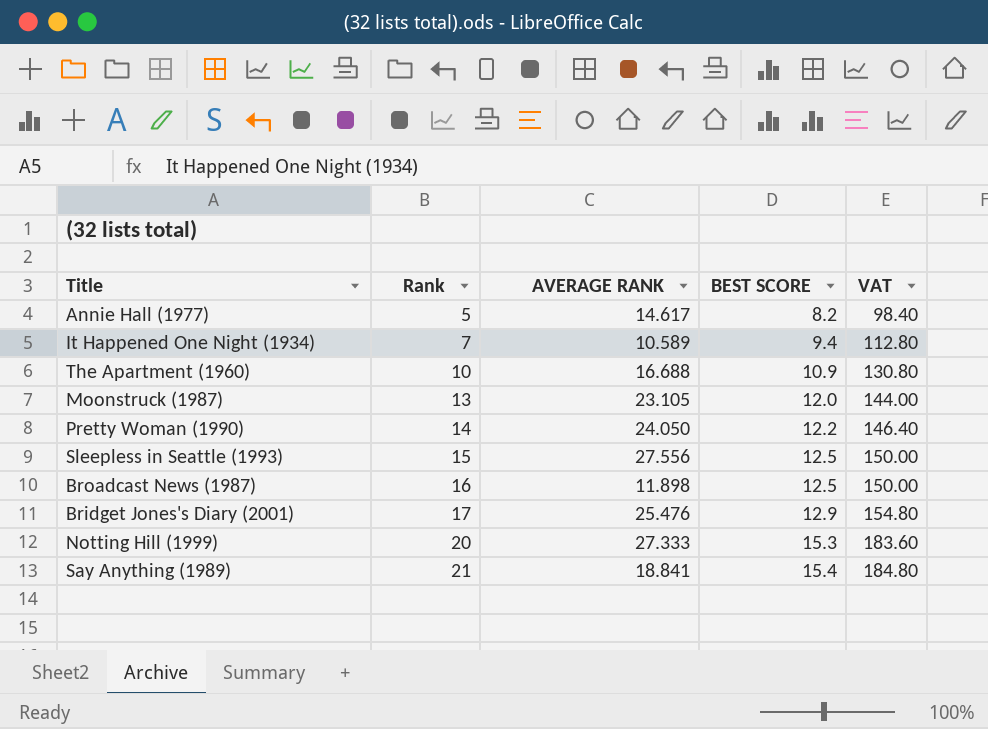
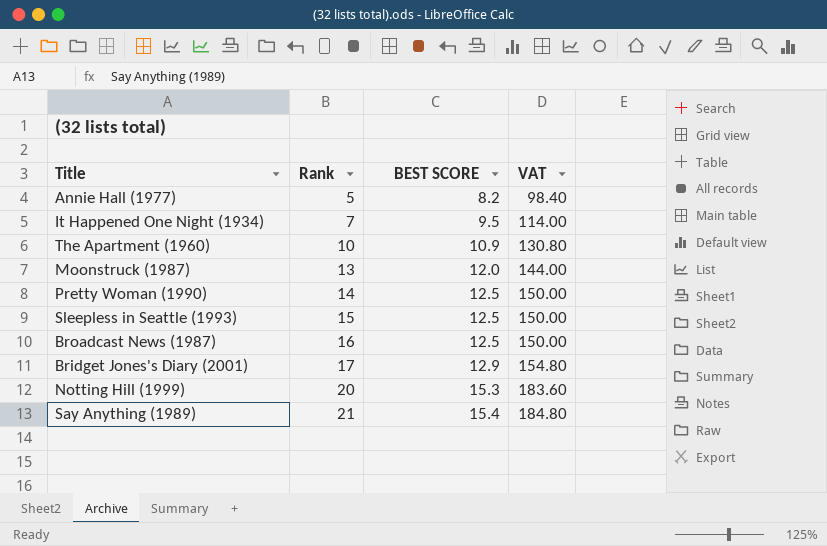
column AVERAGE RANK | position: 3 -> none
It Happened One Night (1934) | BEST SCORE: 9.4 -> 9.5
It Happened One Night (1934) | VAT: 112.80 -> 114.00
Pretty Woman (1990) | BEST SCORE: 12.2 -> 12.5
Pretty Woman (1990) | VAT: 146.40 -> 150.00

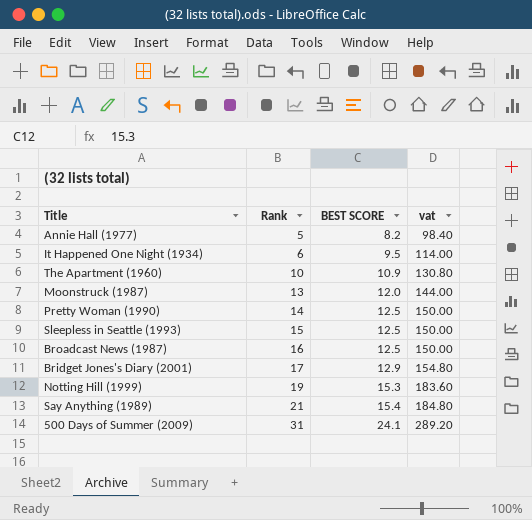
column name: VAT -> vat
It Happened One Night (1934) | Rank: 7 -> 6
Notting Hill (1999) | Rank: 20 -> 19
row 500 Days of Summer (2009): none -> 31 | 24.1 | 289.20

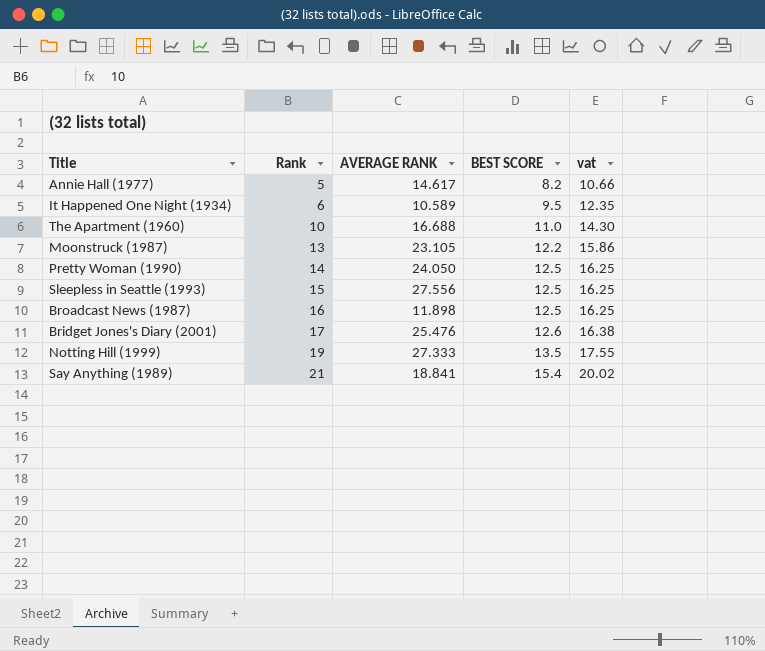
column AVERAGE RANK | position: none -> 3
column vat | formula: [BEST SCORE] * 12 -> [BEST SCORE] * 1.3
row 500 Days of Summer (2009): 31 | 24.1 | 289.20 -> none
The Apartment (1960) | BEST SCORE: 10.9 -> 11.0
Moonstruck (1987) | BEST SCORE: 12.0 -> 12.2
Bridget Jones's Diary (2001) | BEST SCORE: 12.9 -> 12.6
Notting Hill (1999) | BEST SCORE: 15.3 -> 13.5

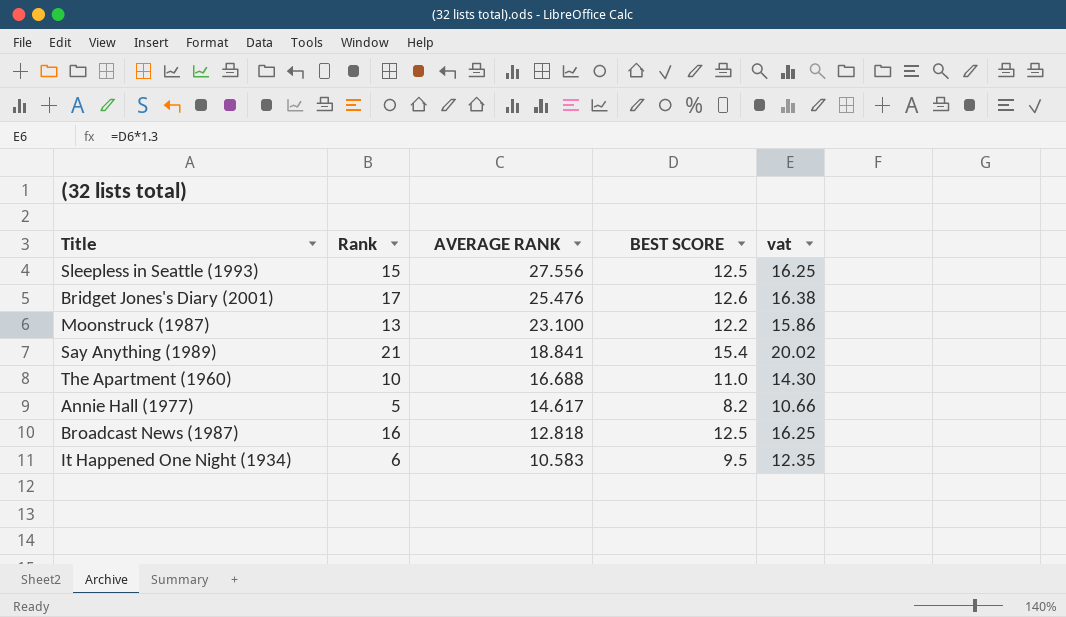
row order: Rank ascending -> AVERAGE RANK descending
row Pretty Woman (1990): 14 | 24.050 | 12.5 | 16.25 -> none
row Notting Hill (1999): 19 | 27.333 | 13.5 | 17.55 -> none
Moonstruck (1987) | AVERAGE RANK: 23.105 -> 23.100
Broadcast News (1987) | AVERAGE RANK: 11.898 -> 12.818
It Happened One Night (1934) | AVERAGE RANK: 10.589 -> 10.583

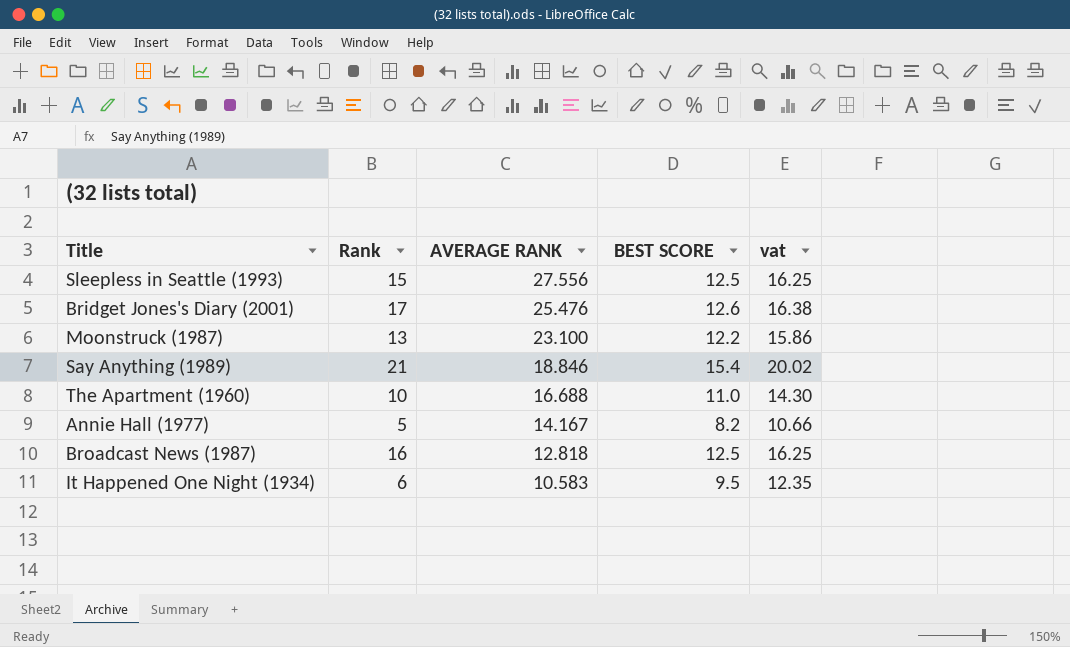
Say Anything (1989) | AVERAGE RANK: 18.841 -> 18.846
Annie Hall (1977) | AVERAGE RANK: 14.617 -> 14.167

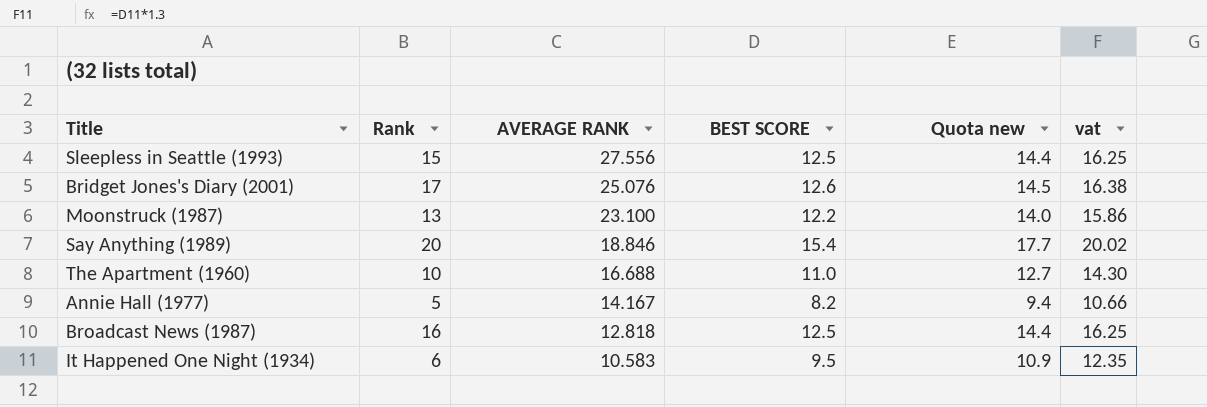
column Quota new | formula: none -> [BEST SCORE] * 1.15
Bridget Jones's Diary (2001) | AVERAGE RANK: 25.476 -> 25.076
Say Anything (1989) | Rank: 21 -> 20

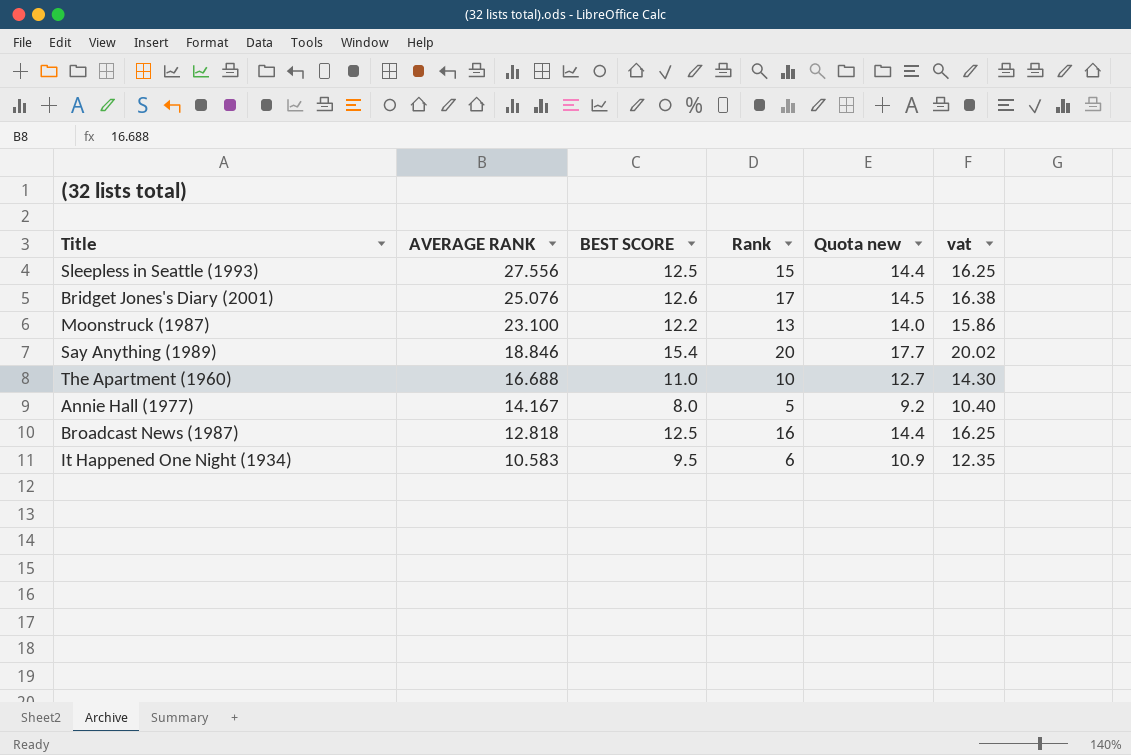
column Rank | position: 2 -> 4
Annie Hall (1977) | BEST SCORE: 8.2 -> 8.0
Annie Hall (1977) | Quota new: 9.4 -> 9.2
Annie Hall (1977) | vat: 10.66 -> 10.40

